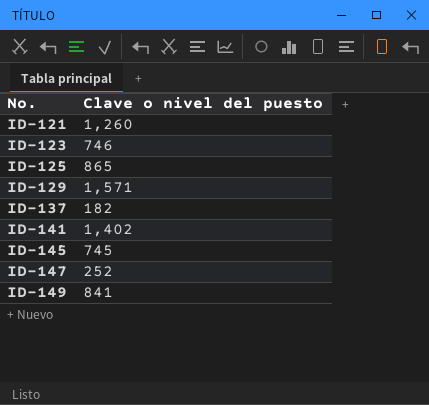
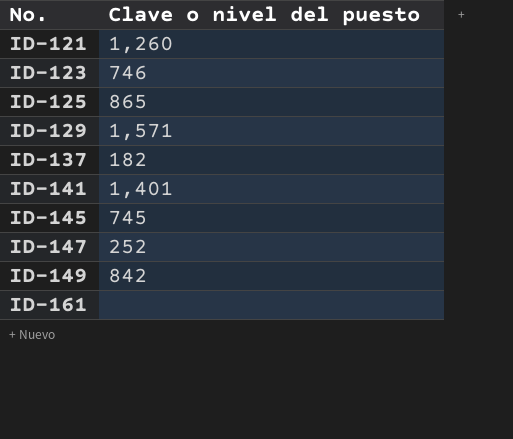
ID-141 | Clave o nivel del puesto: 1,402 -> 1,401
ID-149 | Clave o nivel del puesto: 841 -> 842
row ID-161: none -> none

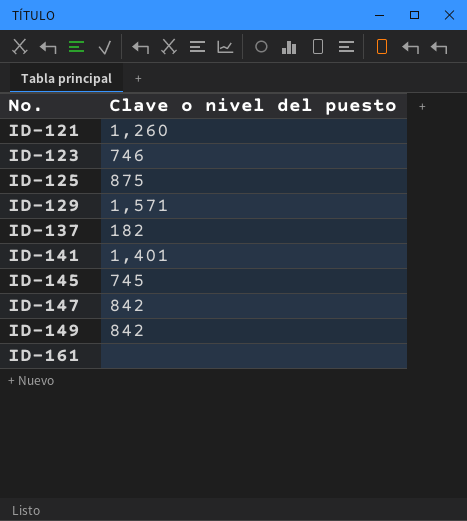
ID-125 | Clave o nivel del puesto: 865 -> 875
ID-147 | Clave o nivel del puesto: 252 -> 842

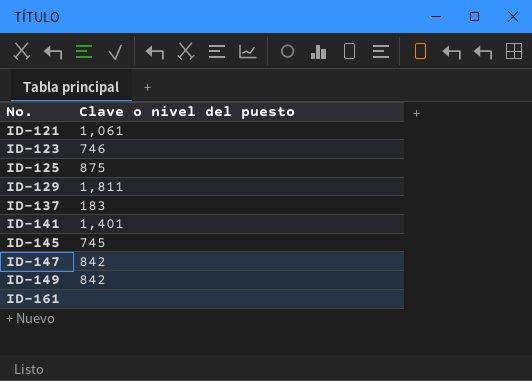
ID-121 | Clave o nivel del puesto: 1,260 -> 1,061
ID-129 | Clave o nivel del puesto: 1,571 -> 1,811
ID-137 | Clave o nivel del puesto: 182 -> 183

